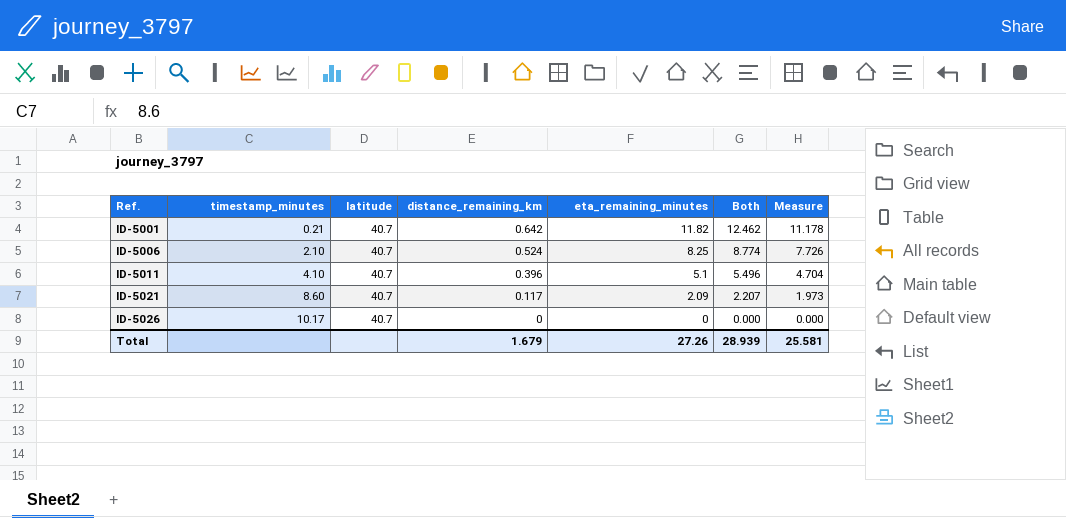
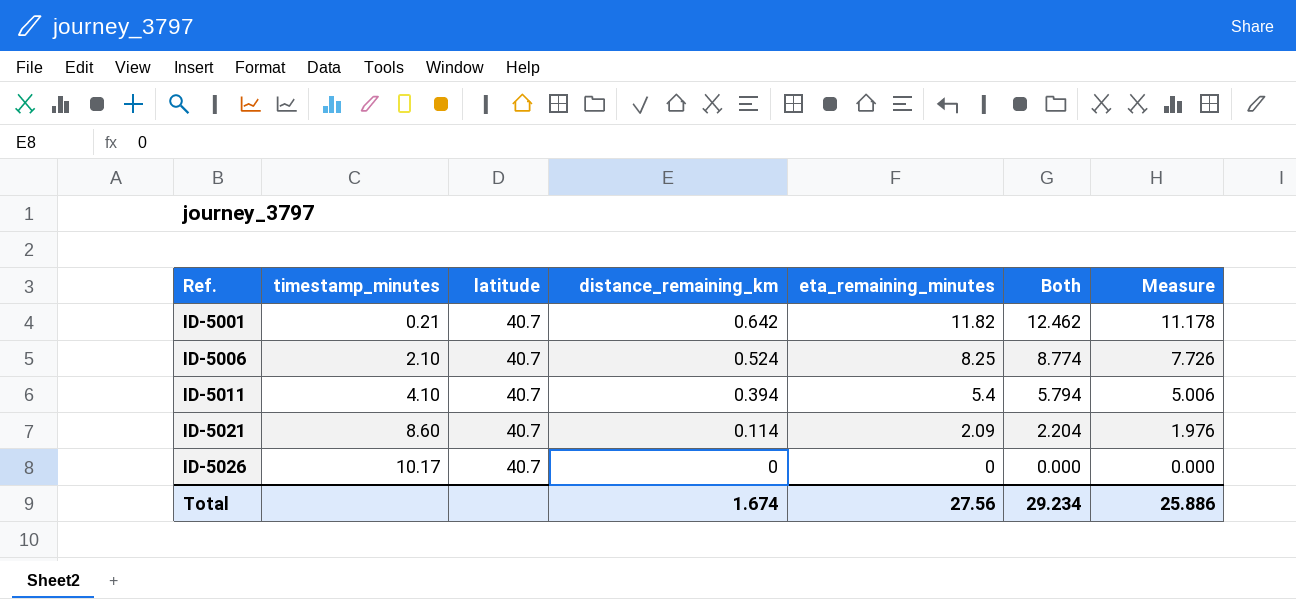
ID-5011 | distance_remaining_km: 0.396 -> 0.394
ID-5011 | eta_remaining_minutes: 5.1 -> 5.4
ID-5011 | Both: 5.496 -> 5.794
ID-5011 | Measure: 4.704 -> 5.006
ID-5021 | distance_remaining_km: 0.117 -> 0.114
ID-5021 | Both: 2.207 -> 2.204
ID-5021 | Measure: 1.973 -> 1.976
Total | distance_remaining_km: 1.679 -> 1.674
Total | eta_remaining_minutes: 27.26 -> 27.56
Total | Both: 28.939 -> 29.234
Total | Measure: 25.581 -> 25.886

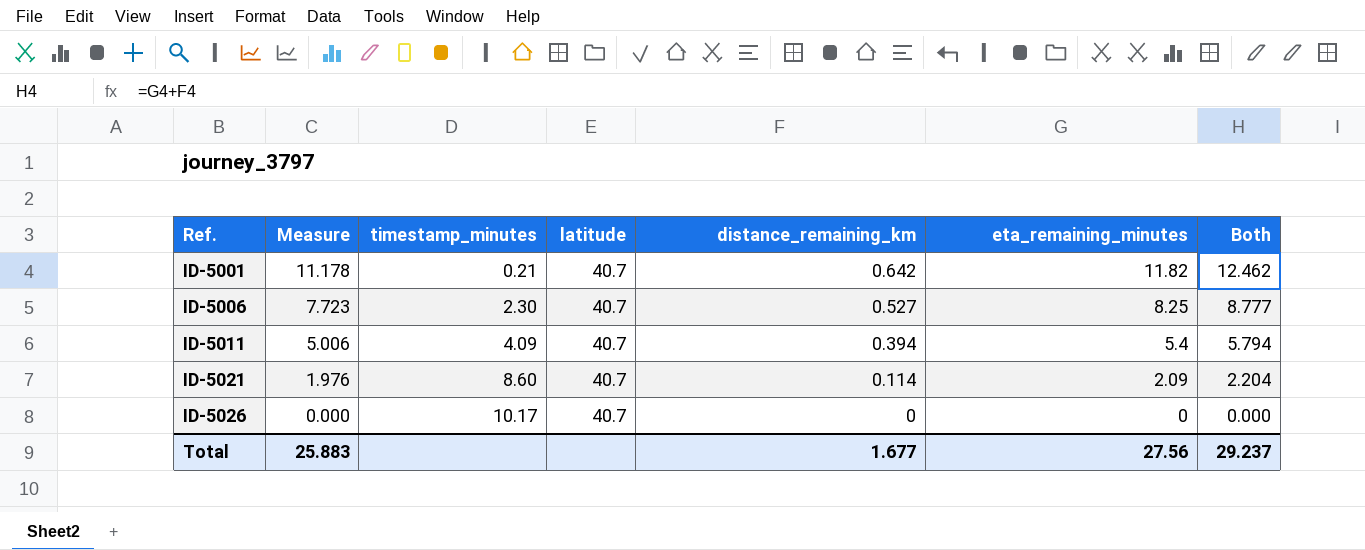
column Measure | position: 7 -> 2
ID-5006 | Measure: 7.726 -> 7.723
ID-5006 | timestamp_minutes: 2.10 -> 2.30
ID-5006 | distance_remaining_km: 0.524 -> 0.527
ID-5006 | Both: 8.774 -> 8.777
ID-5011 | timestamp_minutes: 4.10 -> 4.09
Total | Measure: 25.886 -> 25.883
Total | distance_remaining_km: 1.674 -> 1.677
Total | Both: 29.234 -> 29.237

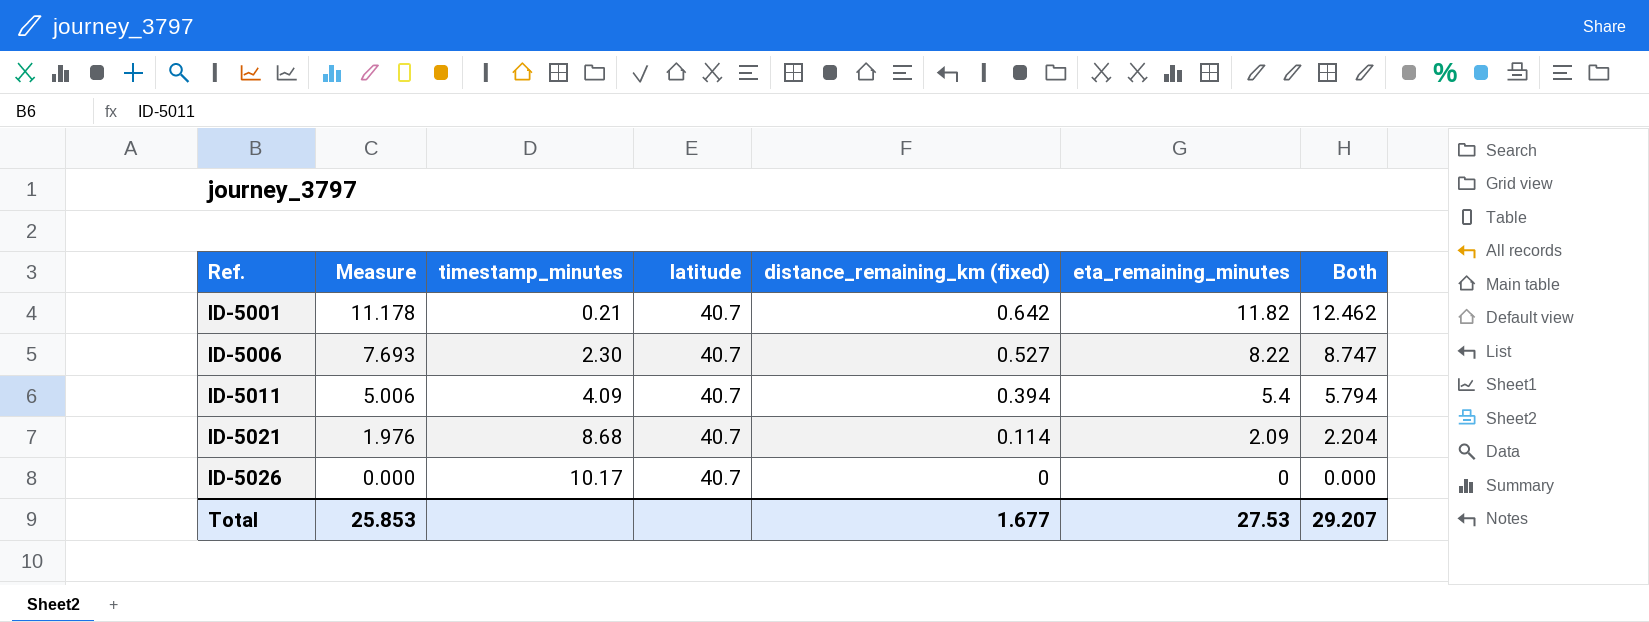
column name: distance_remaining_km -> distance_remaining_km (fixed)
ID-5006 | Measure: 7.723 -> 7.693
ID-5006 | eta_remaining_minutes: 8.25 -> 8.22
ID-5006 | Both: 8.777 -> 8.747
ID-5021 | timestamp_minutes: 8.60 -> 8.68
Total | Measure: 25.883 -> 25.853
Total | eta_remaining_minutes: 27.56 -> 27.53
Total | Both: 29.237 -> 29.207

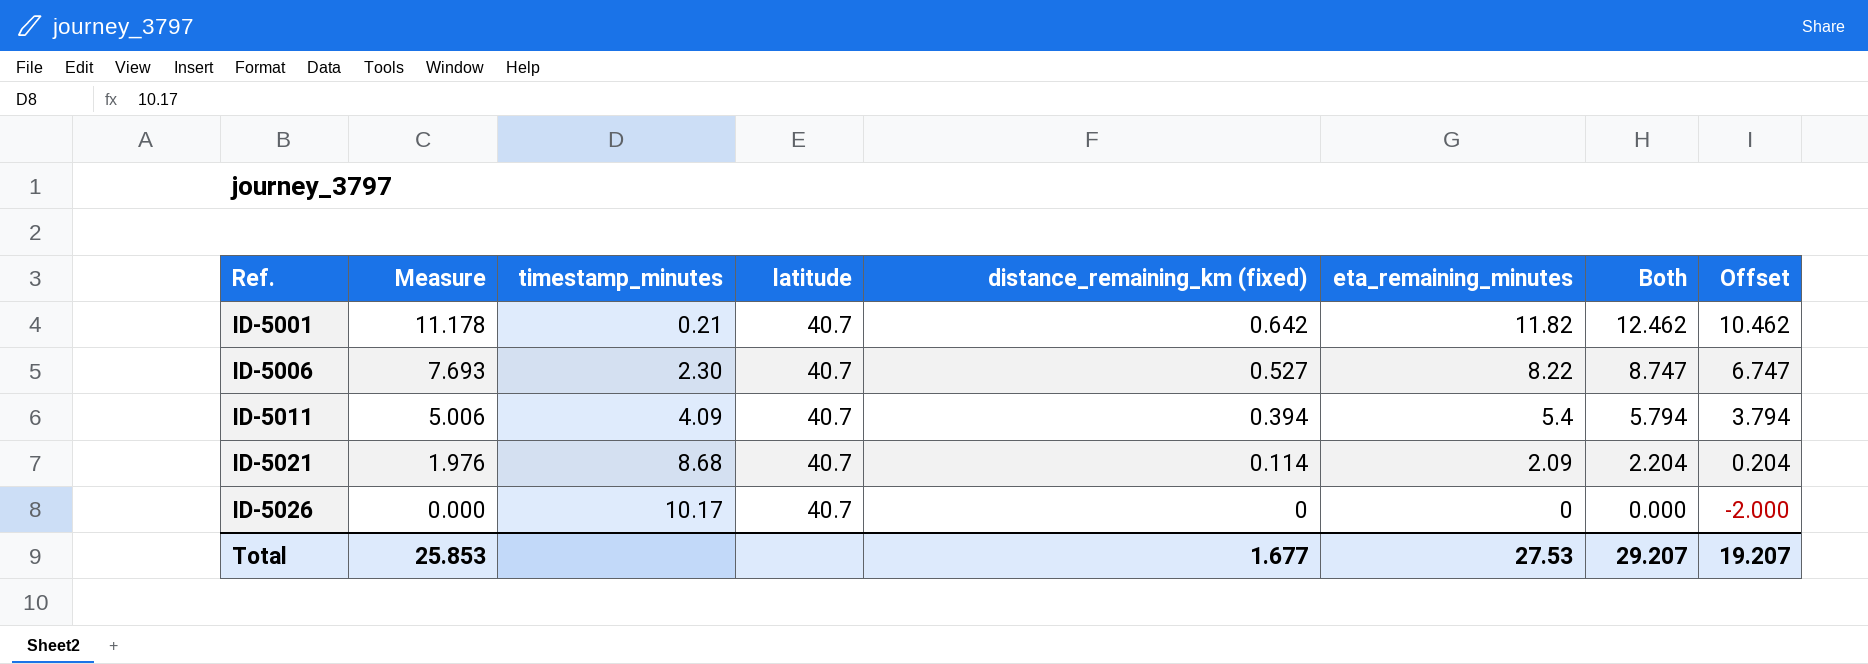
column Offset | formula: none -> [Both] - 2

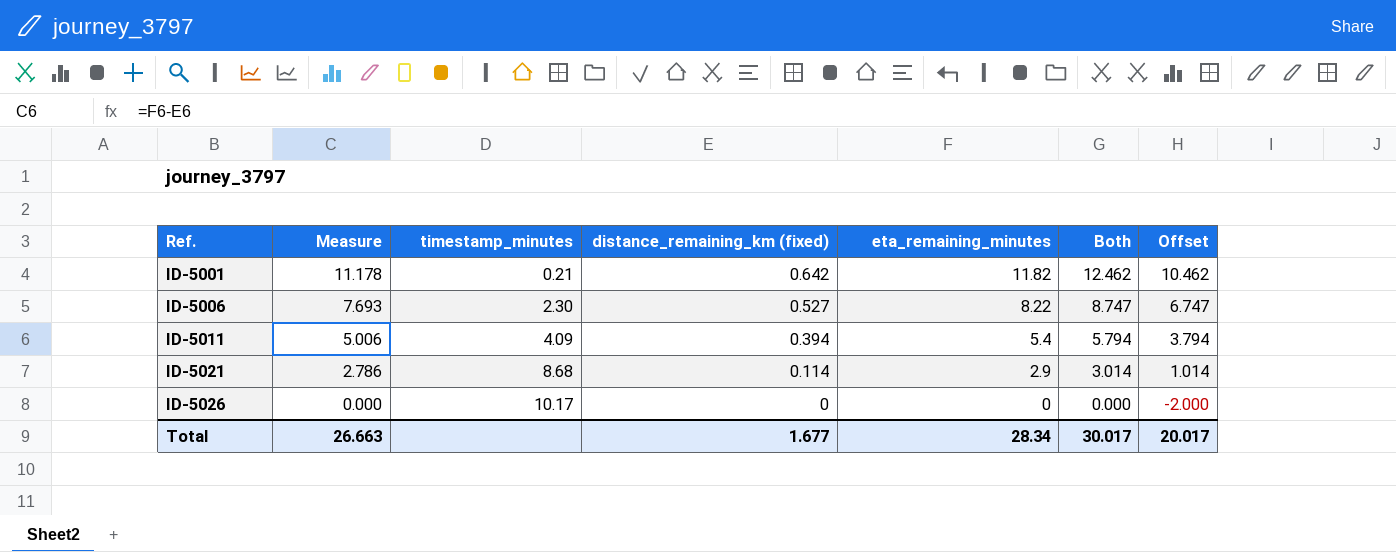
column latitude | position: 4 -> none
ID-5021 | Measure: 1.976 -> 2.786
ID-5021 | eta_remaining_minutes: 2.09 -> 2.9
ID-5021 | Both: 2.204 -> 3.014
ID-5021 | Offset: 0.204 -> 1.014
Total | Measure: 25.853 -> 26.663
Total | eta_remaining_minutes: 27.53 -> 28.34
Total | Both: 29.207 -> 30.017
Total | Offset: 19.207 -> 20.017

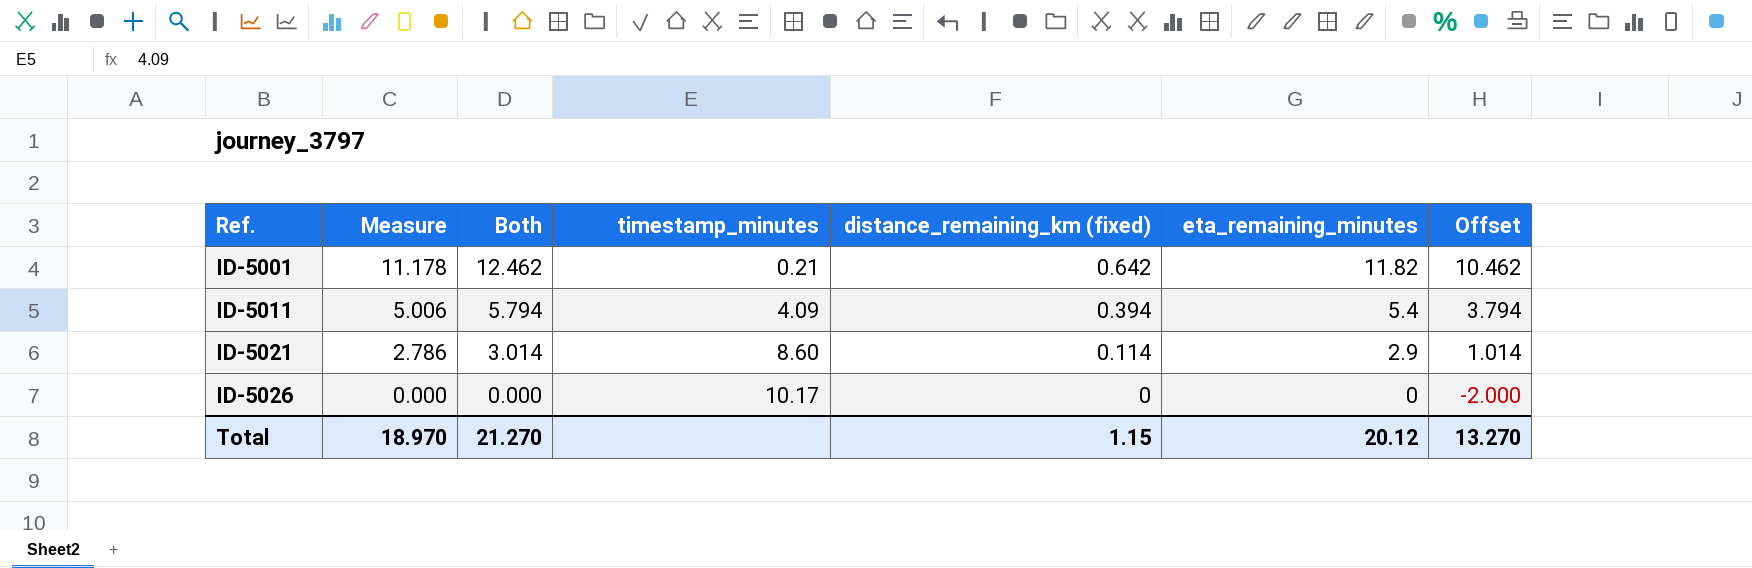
column Both | position: 6 -> 3
row ID-5006: 7.693 | 2.30 | 0.527 | 8.22 | 8.747 | 6.747 -> none
ID-5021 | timestamp_minutes: 8.68 -> 8.60
Total | Measure: 26.663 -> 18.970
Total | Both: 30.017 -> 21.270
Total | distance_remaining_km (fixed): 1.677 -> 1.15
Total | eta_remaining_minutes: 28.34 -> 20.12
Total | Offset: 20.017 -> 13.270

